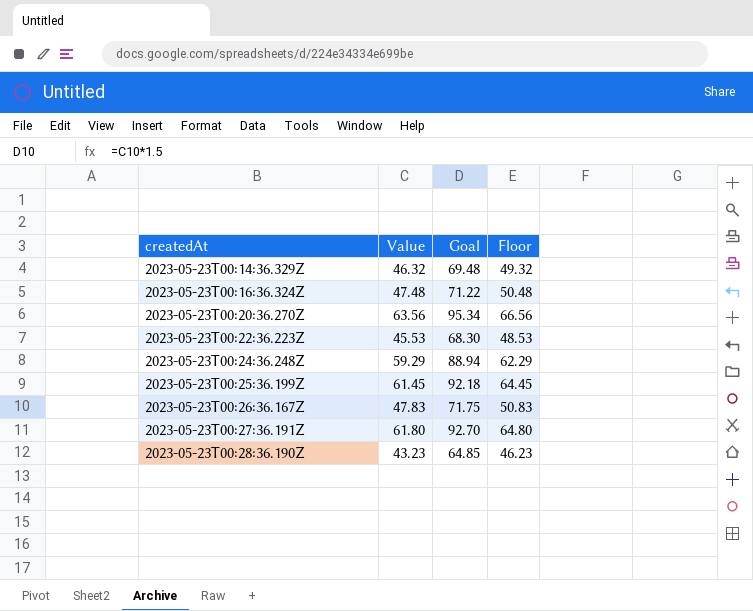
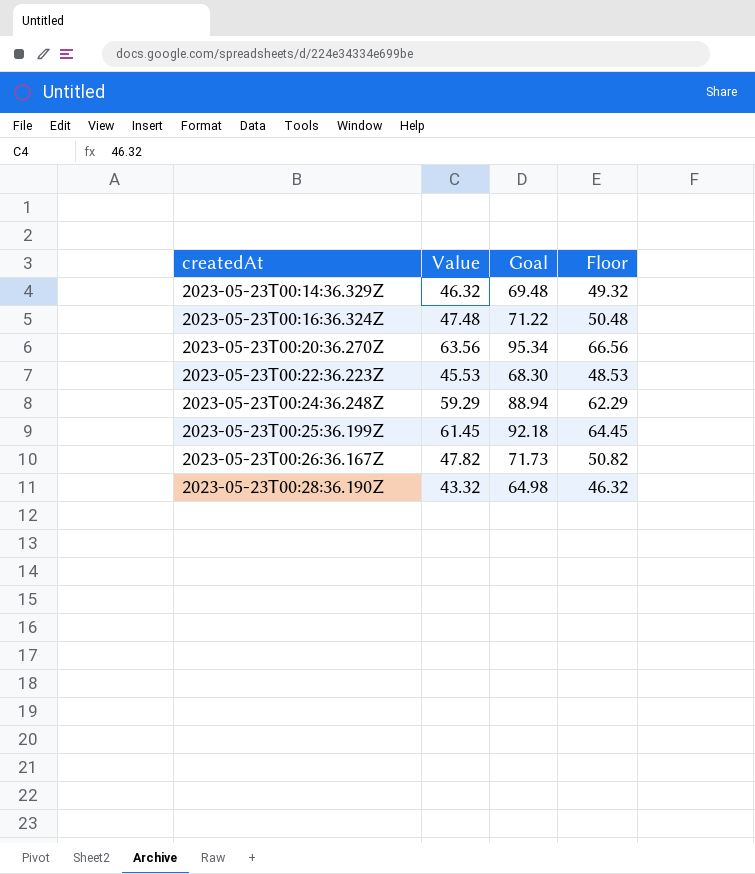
row 2023-05-23T00:27:36.191Z: 61.80 | 92.70 | 64.80 -> none
2023-05-23T00:26:36.167Z | Value: 47.83 -> 47.82
2023-05-23T00:26:36.167Z | Goal: 71.75 -> 71.73
2023-05-23T00:26:36.167Z | Floor: 50.83 -> 50.82
2023-05-23T00:28:36.190Z | Value: 43.23 -> 43.32
2023-05-23T00:28:36.190Z | Goal: 64.85 -> 64.98
2023-05-23T00:28:36.190Z | Floor: 46.23 -> 46.32

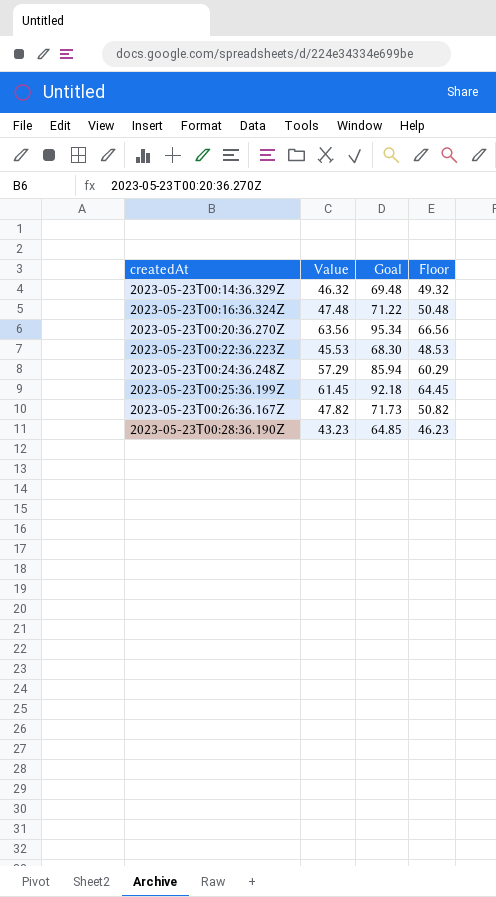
2023-05-23T00:24:36.248Z | Value: 59.29 -> 57.29
2023-05-23T00:24:36.248Z | Goal: 88.94 -> 85.94
2023-05-23T00:24:36.248Z | Floor: 62.29 -> 60.29
2023-05-23T00:28:36.190Z | Value: 43.32 -> 43.23
2023-05-23T00:28:36.190Z | Goal: 64.98 -> 64.85
2023-05-23T00:28:36.190Z | Floor: 46.32 -> 46.23

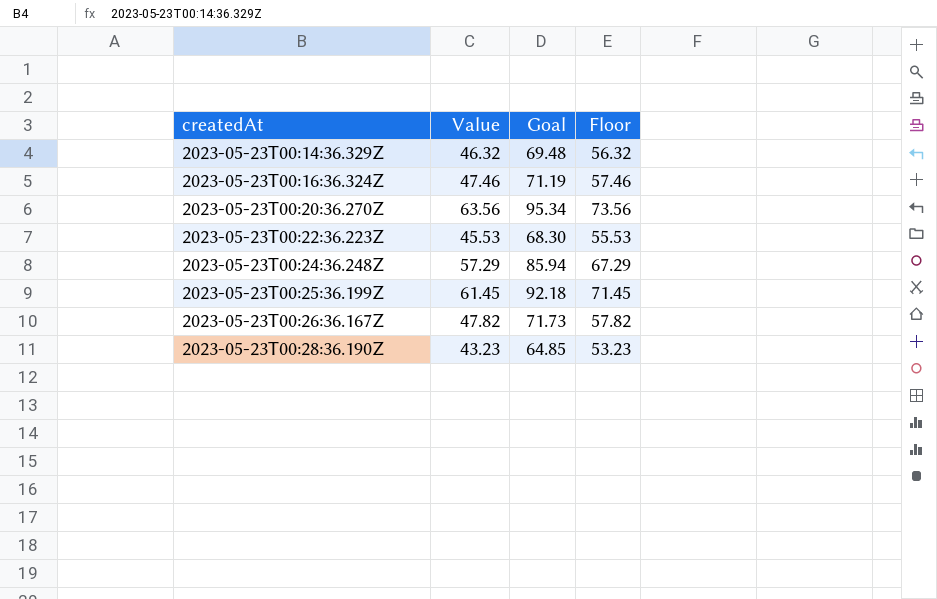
column Floor | formula: [Value] + 3 -> [Value] + 10
2023-05-23T00:16:36.324Z | Value: 47.48 -> 47.46
2023-05-23T00:16:36.324Z | Goal: 71.22 -> 71.19

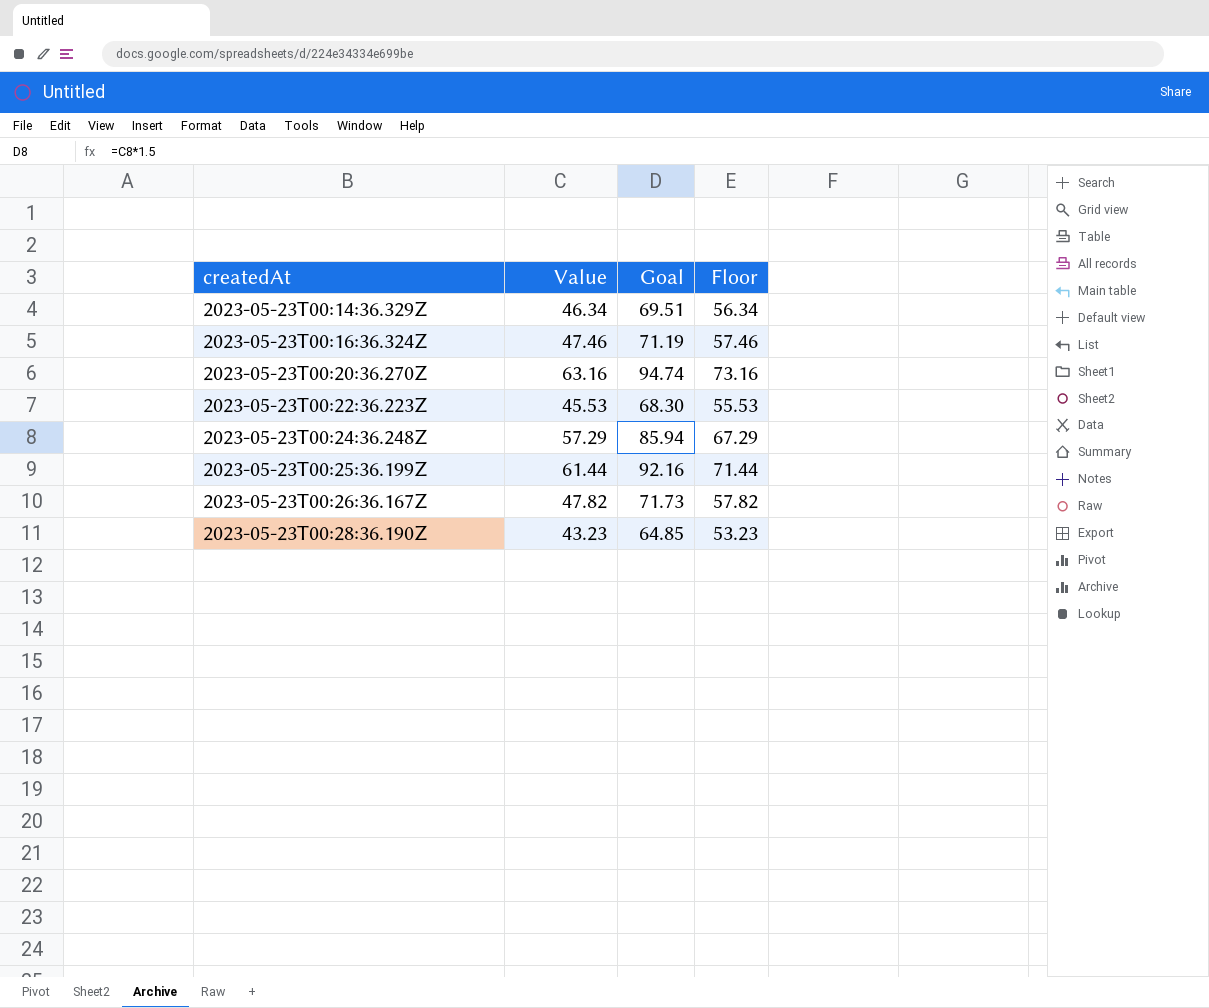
2023-05-23T00:14:36.329Z | Value: 46.32 -> 46.34
2023-05-23T00:14:36.329Z | Goal: 69.48 -> 69.51
2023-05-23T00:14:36.329Z | Floor: 56.32 -> 56.34
2023-05-23T00:20:36.270Z | Value: 63.56 -> 63.16
2023-05-23T00:20:36.270Z | Goal: 95.34 -> 94.74
2023-05-23T00:20:36.270Z | Floor: 73.56 -> 73.16
2023-05-23T00:25:36.199Z | Value: 61.45 -> 61.44
2023-05-23T00:25:36.199Z | Goal: 92.18 -> 92.16
2023-05-23T00:25:36.199Z | Floor: 71.45 -> 71.44

